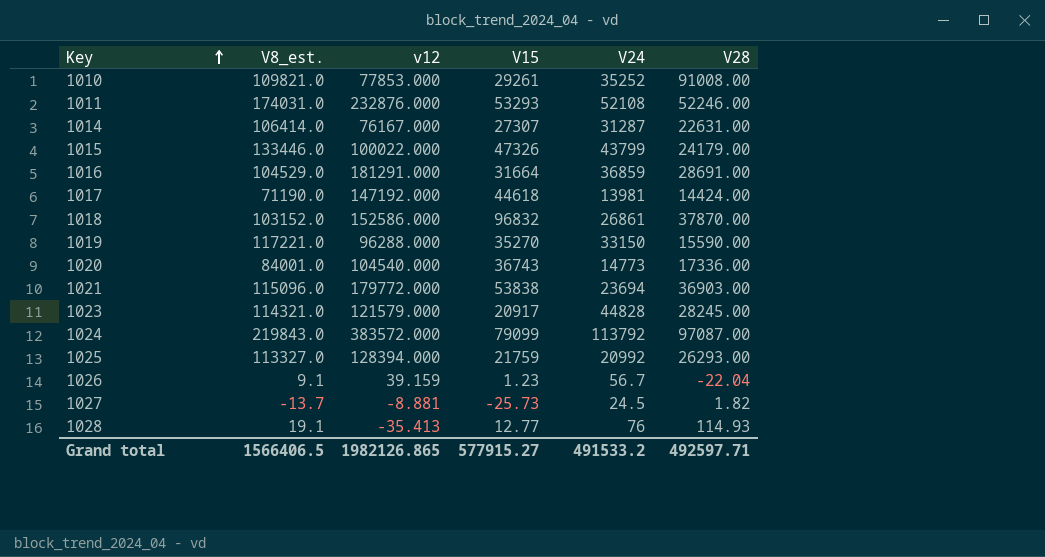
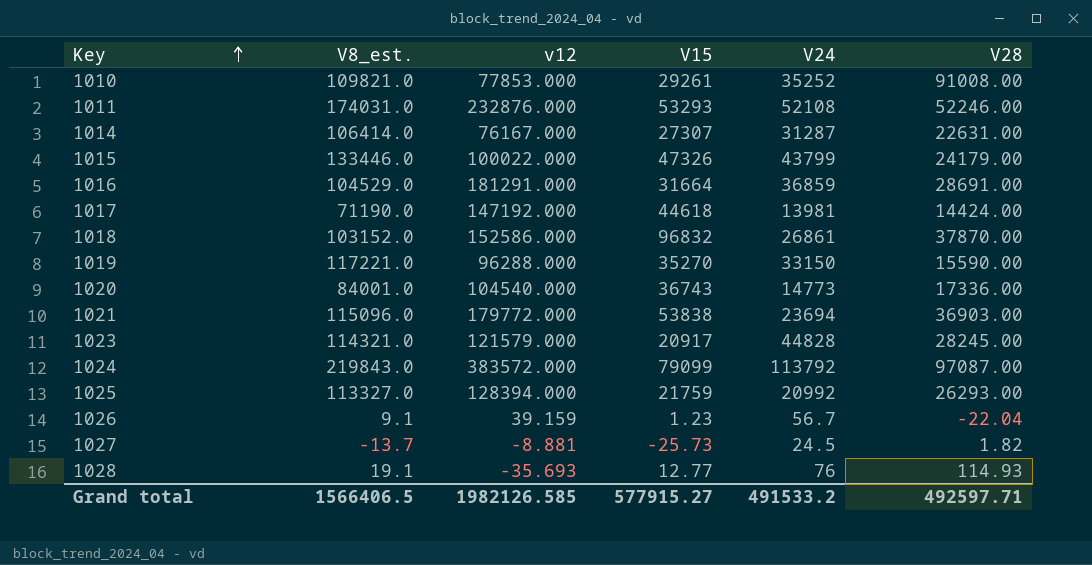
1028 | v12: -35.413 -> -35.693
Grand total | v12: 1982126.865 -> 1982126.585

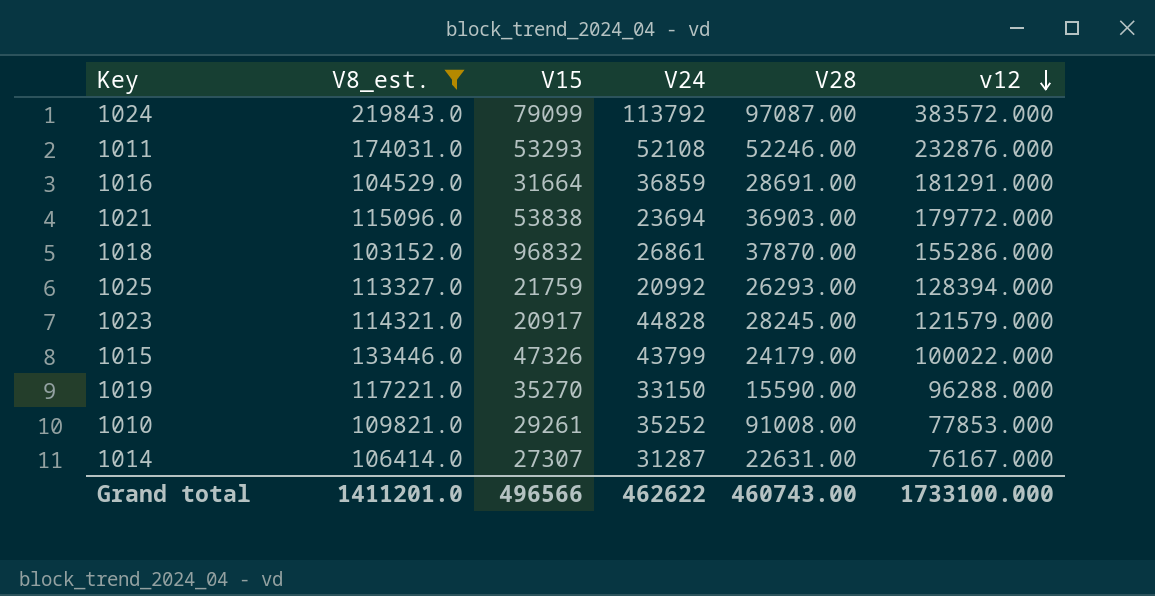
filter: none -> V8_est. >= 103152.0
row order: Key ascending -> v12 descending
column v12 | position: 3 -> 6
1018 | v12: 152586.000 -> 155286.000
Grand total | V8_est.: 1566406.5 -> 1411201.0
Grand total | V15: 577915.27 -> 496566
Grand total | V24: 491533.2 -> 462622
Grand total | V28: 492597.71 -> 460743.00
Grand total | v12: 1982126.585 -> 1733100.000

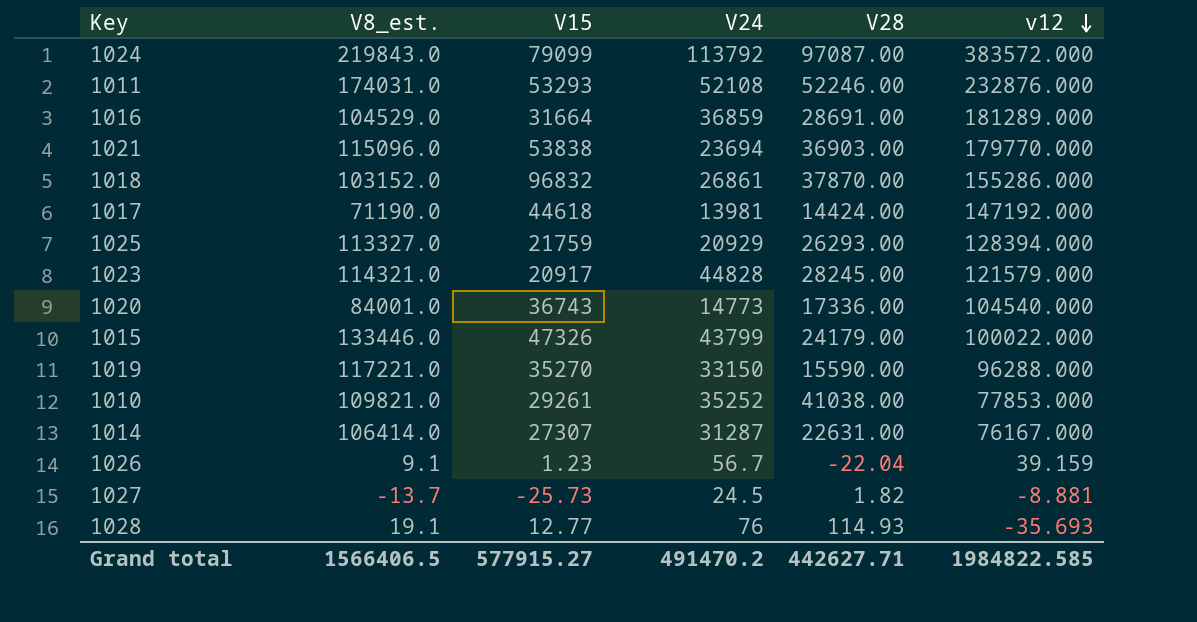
filter: V8_est. >= 103152.0 -> none
1016 | v12: 181291.000 -> 181289.000
1021 | v12: 179772.000 -> 179770.000
1025 | V24: 20992 -> 20929
1010 | V28: 91008.00 -> 41038.00
Grand total | V8_est.: 1411201.0 -> 1566406.5
Grand total | V15: 496566 -> 577915.27
Grand total | V24: 462622 -> 491470.2
Grand total | V28: 460743.00 -> 442627.71
Grand total | v12: 1733100.000 -> 1984822.585

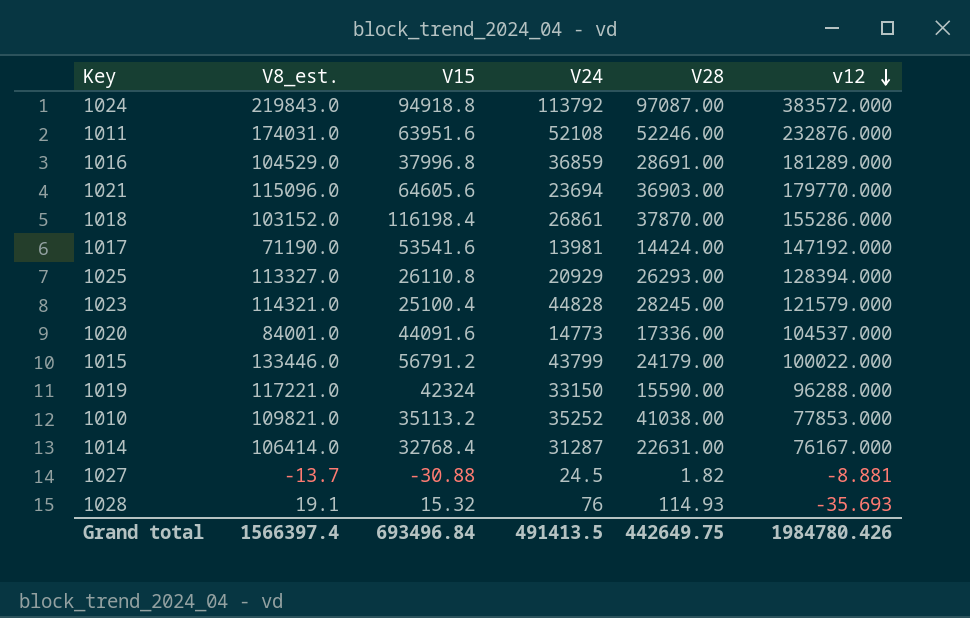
row 1026: 9.1 | 1.23 | 56.7 | -22.04 | 39.159 -> none
1024 | V15: 79099 -> 94918.8
1011 | V15: 53293 -> 63951.6
1016 | V15: 31664 -> 37996.8
1021 | V15: 53838 -> 64605.6
1018 | V15: 96832 -> 116198.4
1017 | V15: 44618 -> 53541.6
1025 | V15: 21759 -> 26110.8
1023 | V15: 20917 -> 25100.4
1020 | V15: 36743 -> 44091.6
1020 | v12: 104540.000 -> 104537.000
1015 | V15: 47326 -> 56791.2
1019 | V15: 35270 -> 42324
1010 | V15: 29261 -> 35113.2
1014 | V15: 27307 -> 32768.4
1027 | V15: -25.73 -> -30.88
1028 | V15: 12.77 -> 15.32
Grand total | V8_est.: 1566406.5 -> 1566397.4
Grand total | V15: 577915.27 -> 693496.84
Grand total | V24: 491470.2 -> 491413.5
Grand total | V28: 442627.71 -> 442649.75
Grand total | v12: 1984822.585 -> 1984780.426

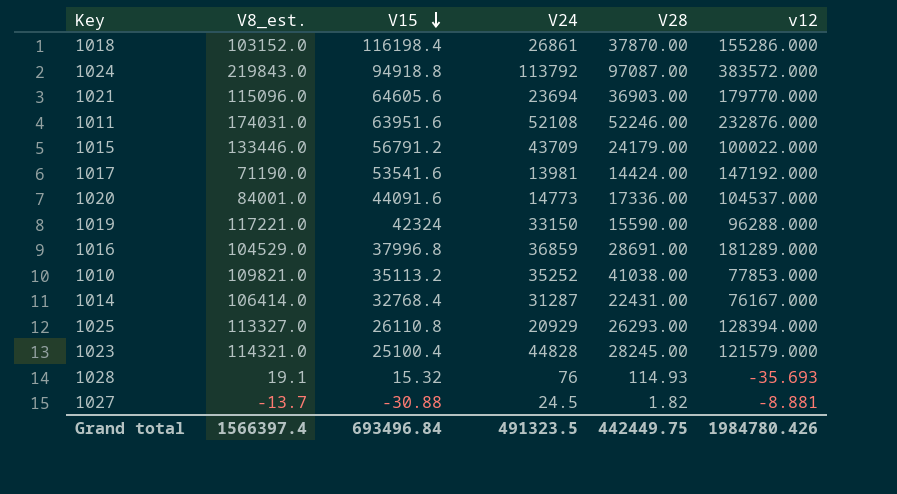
row order: v12 descending -> V15 descending
1015 | V24: 43799 -> 43709
1014 | V28: 22631.00 -> 22431.00
Grand total | V24: 491413.5 -> 491323.5
Grand total | V28: 442649.75 -> 442449.75

